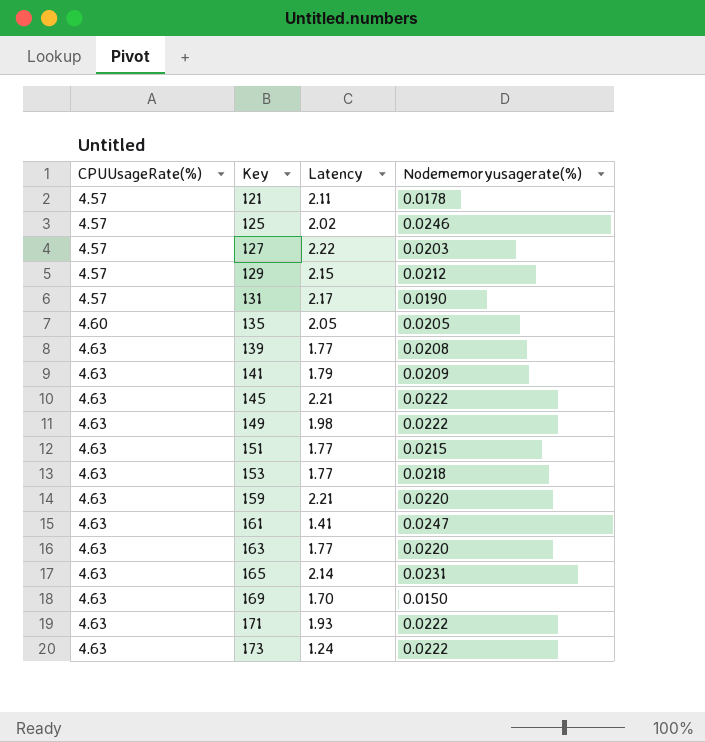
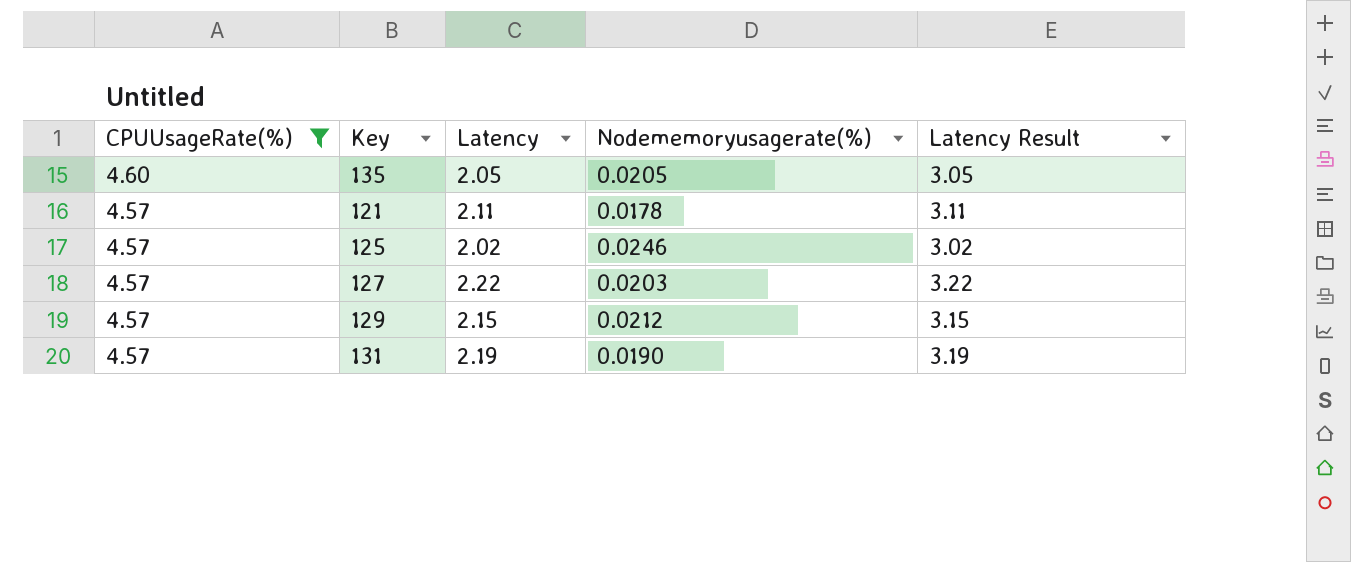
filter: none -> CPUUsageRate(%) != 4.63
row order: CPUUsageRate(%) ascending -> CPUUsageRate(%) descending
column Latency Result | formula: none -> [Latency] + 1
131 | Latency: 2.17 -> 2.19

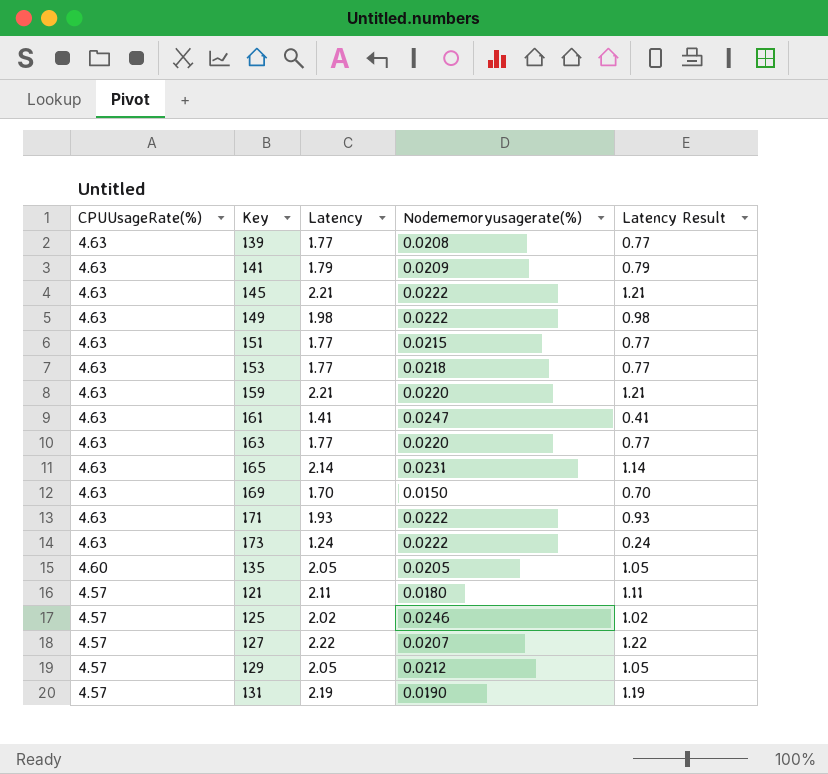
filter: CPUUsageRate(%) != 4.63 -> none
column Latency Result | formula: [Latency] + 1 -> [Latency] - 1
121 | Nodememoryusagerate(%): 0.0178 -> 0.0180
127 | Nodememoryusagerate(%): 0.0203 -> 0.0207
129 | Latency: 2.15 -> 2.05

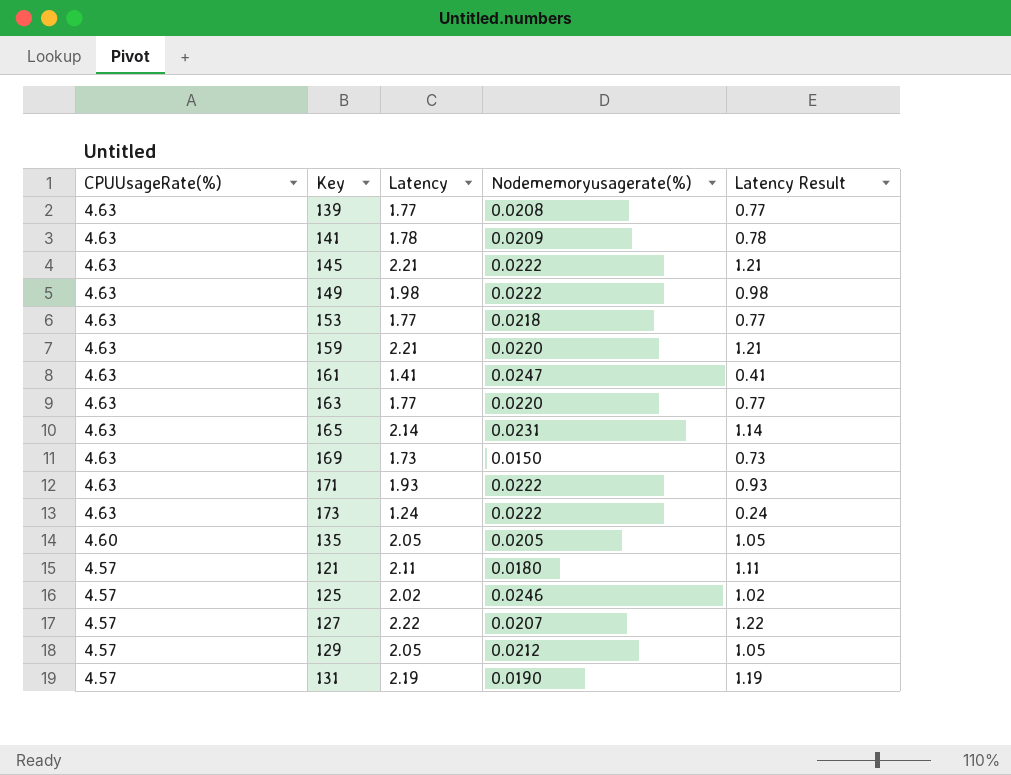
row 151: 4.63 | 1.77 | 0.0215 | 0.77 -> none
141 | Latency: 1.79 -> 1.78
141 | Latency Result: 0.79 -> 0.78
169 | Latency: 1.70 -> 1.73
169 | Latency Result: 0.70 -> 0.73

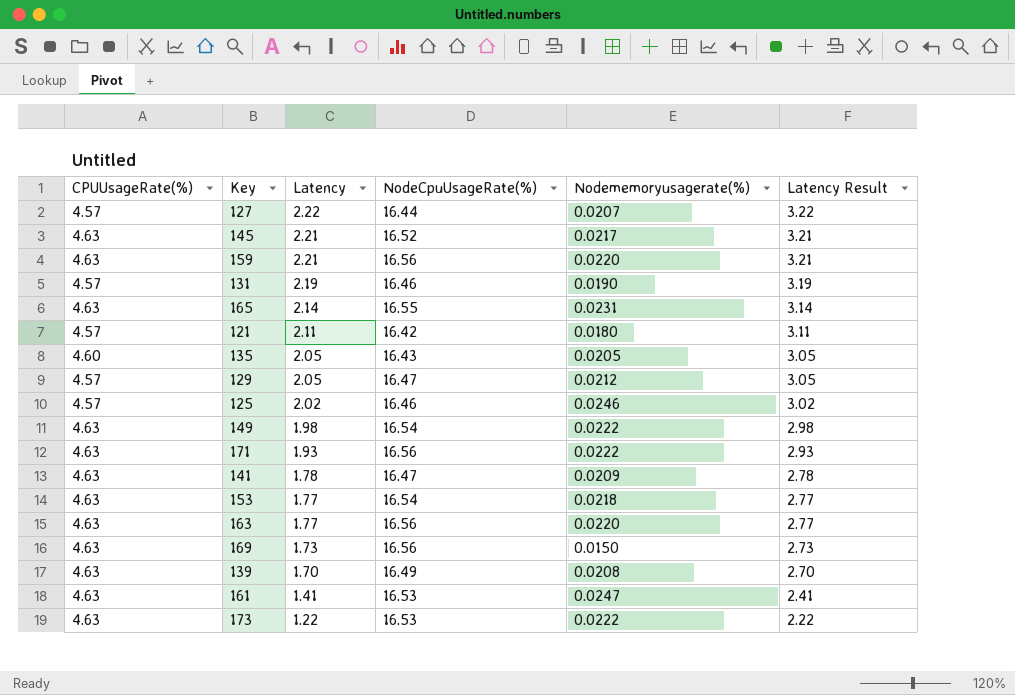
row order: CPUUsageRate(%) descending -> Latency descending
column NodeCpuUsageRate(%) | position: none -> 4
column Latency Result | formula: [Latency] - 1 -> [Latency] + 1
145 | Nodememoryusagerate(%): 0.0222 -> 0.0217
139 | Latency: 1.77 -> 1.70
173 | Latency: 1.24 -> 1.22

